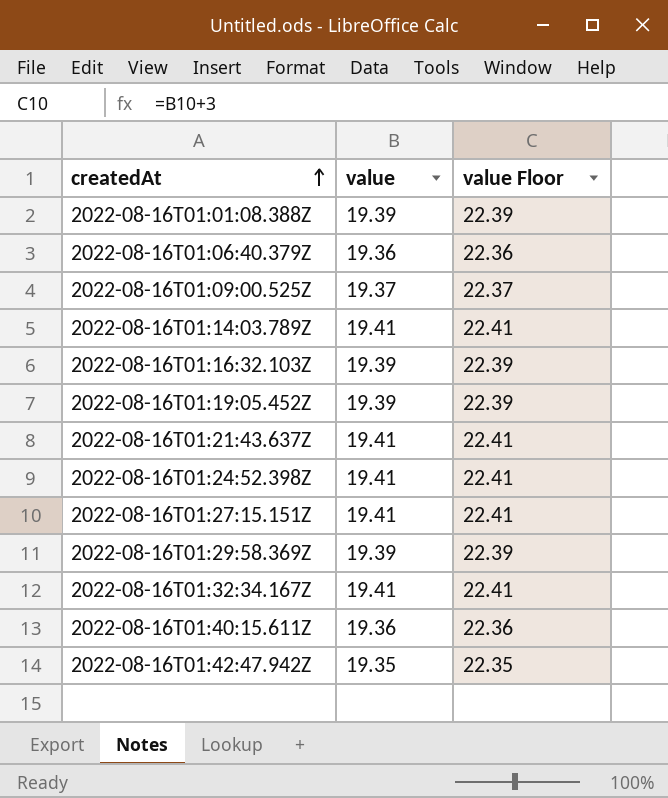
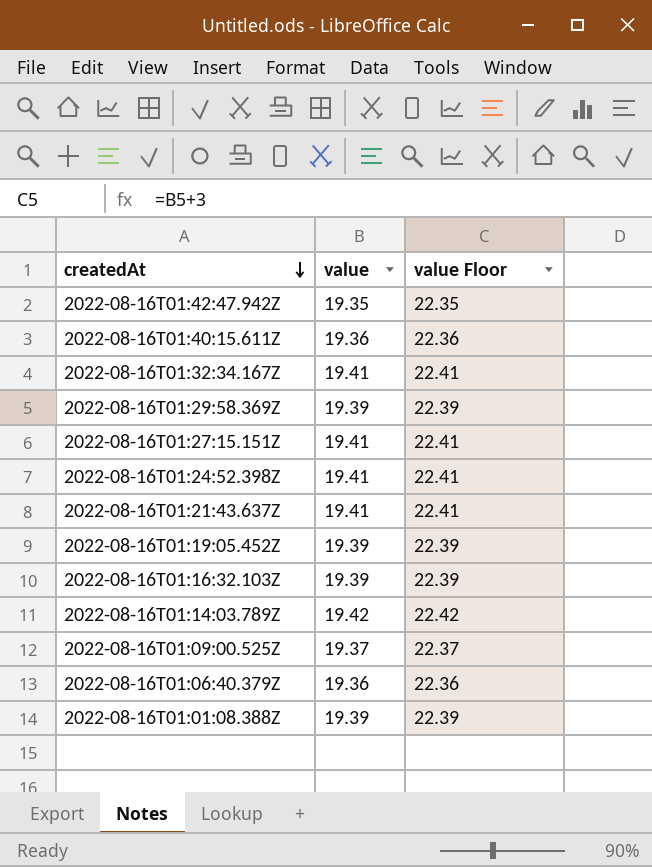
row order: createdAt ascending -> createdAt descending
2022-08-16T01:14:03.789Z | value: 19.41 -> 19.42
2022-08-16T01:14:03.789Z | value Floor: 22.41 -> 22.42

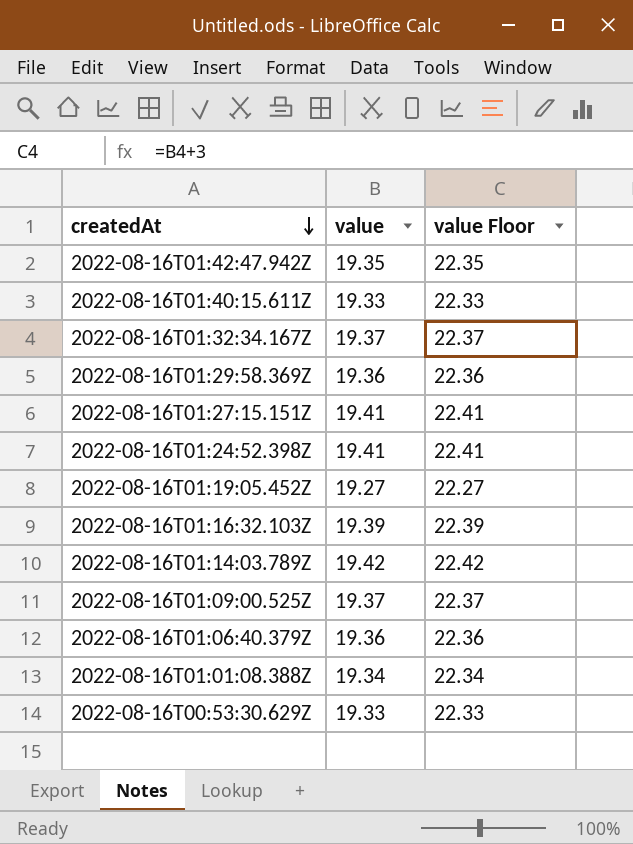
row 2022-08-16T01:21:43.637Z: 19.41 | 22.41 -> none
2022-08-16T01:40:15.611Z | value: 19.36 -> 19.33
2022-08-16T01:40:15.611Z | value Floor: 22.36 -> 22.33
2022-08-16T01:32:34.167Z | value: 19.41 -> 19.37
2022-08-16T01:32:34.167Z | value Floor: 22.41 -> 22.37
2022-08-16T01:29:58.369Z | value: 19.39 -> 19.36
2022-08-16T01:29:58.369Z | value Floor: 22.39 -> 22.36
2022-08-16T01:19:05.452Z | value: 19.39 -> 19.27
2022-08-16T01:19:05.452Z | value Floor: 22.39 -> 22.27
2022-08-16T01:01:08.388Z | value: 19.39 -> 19.34
2022-08-16T01:01:08.388Z | value Floor: 22.39 -> 22.34
row 2022-08-16T00:53:30.629Z: none -> 19.33 | 22.33

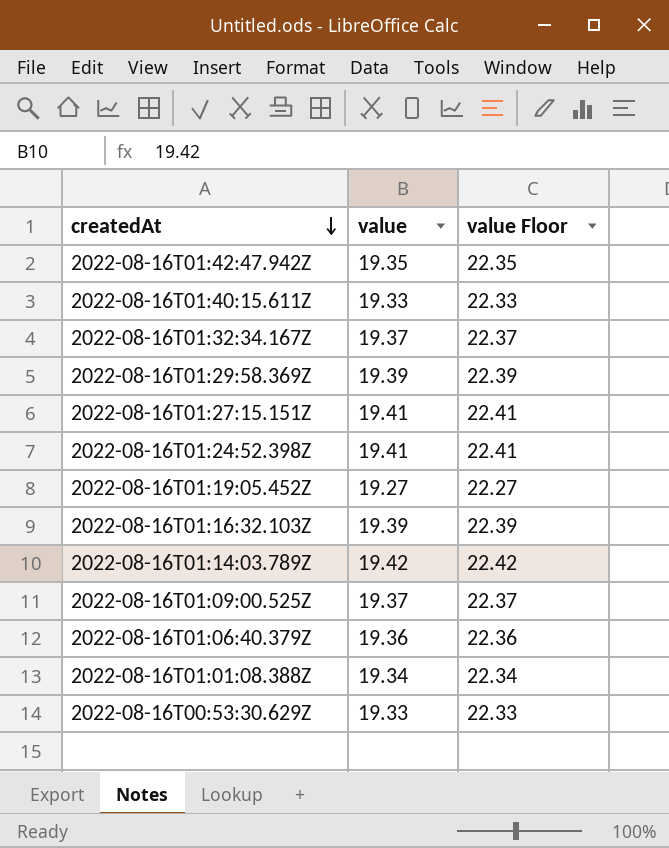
2022-08-16T01:29:58.369Z | value: 19.36 -> 19.39
2022-08-16T01:29:58.369Z | value Floor: 22.36 -> 22.39

